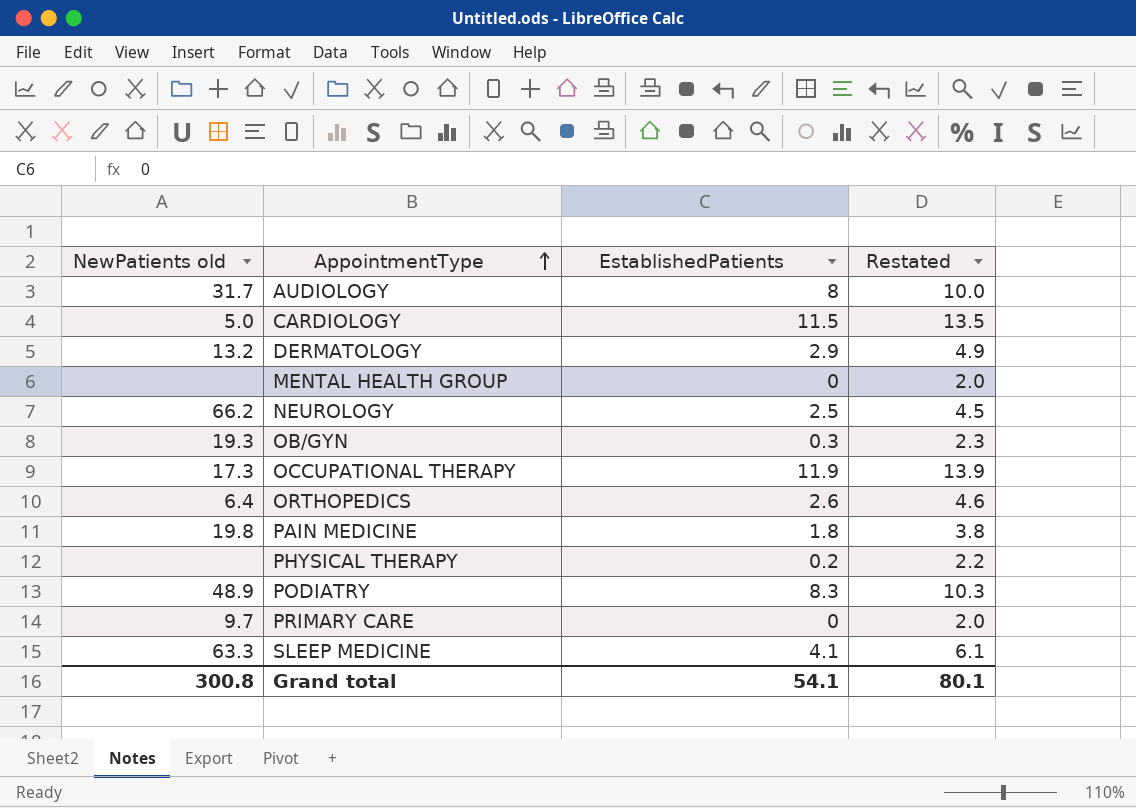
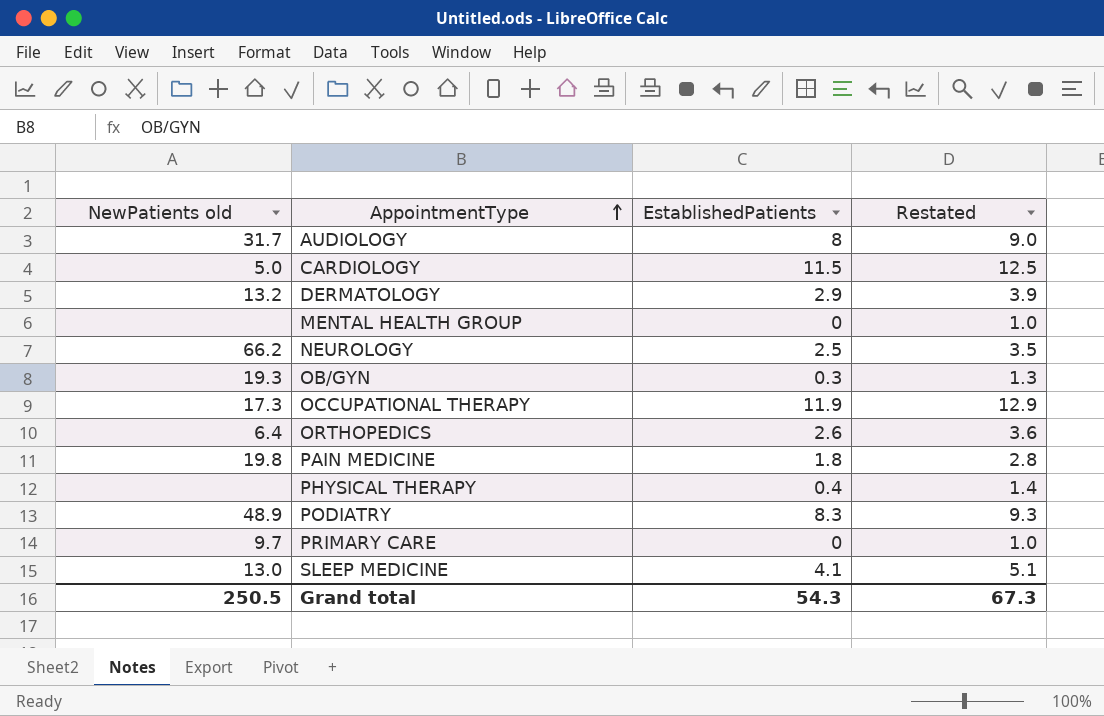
column Restated | formula: [EstablishedPatients] + 2 -> [EstablishedPatients] + 1
PHYSICAL THERAPY | EstablishedPatients: 0.2 -> 0.4
SLEEP MEDICINE | NewPatients old: 63.3 -> 13.0
Grand total | NewPatients old: 300.8 -> 250.5
Grand total | EstablishedPatients: 54.1 -> 54.3
Grand total | Restated: 80.1 -> 67.3

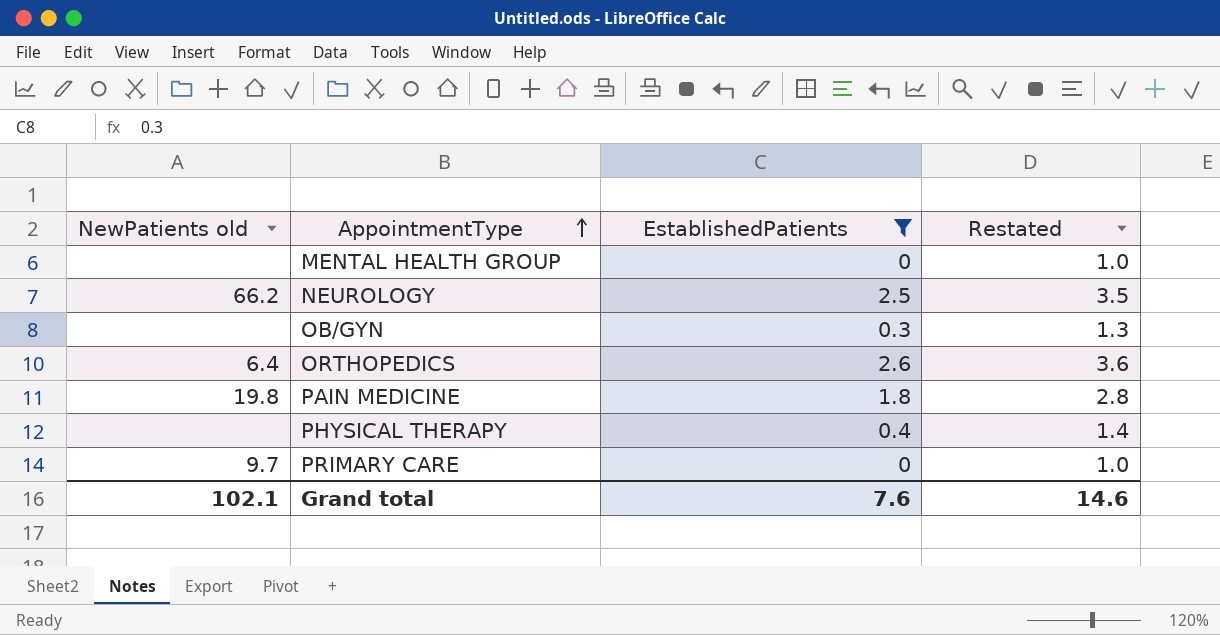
filter: none -> EstablishedPatients <= 2.6
OB/GYN | NewPatients old: 19.3 -> none
Grand total | NewPatients old: 250.5 -> 102.1
Grand total | EstablishedPatients: 54.3 -> 7.6
Grand total | Restated: 67.3 -> 14.6

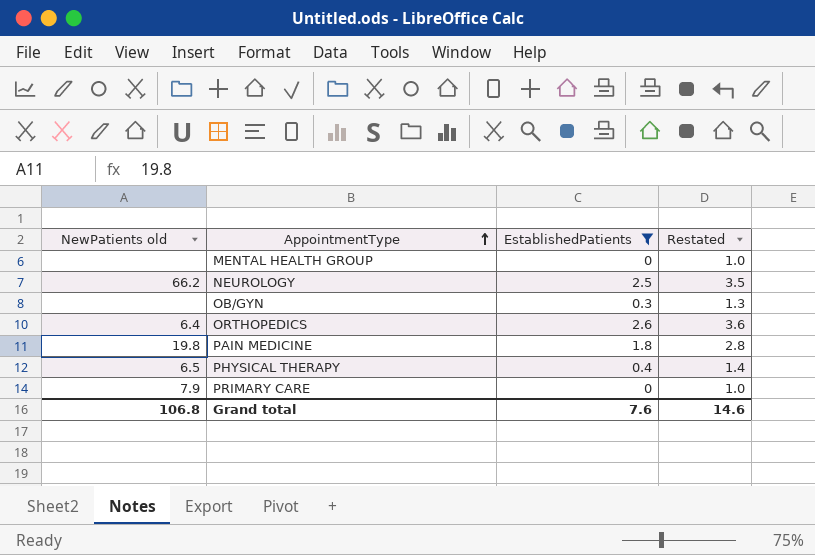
PHYSICAL THERAPY | NewPatients old: none -> 6.5
PRIMARY CARE | NewPatients old: 9.7 -> 7.9
Grand total | NewPatients old: 102.1 -> 106.8

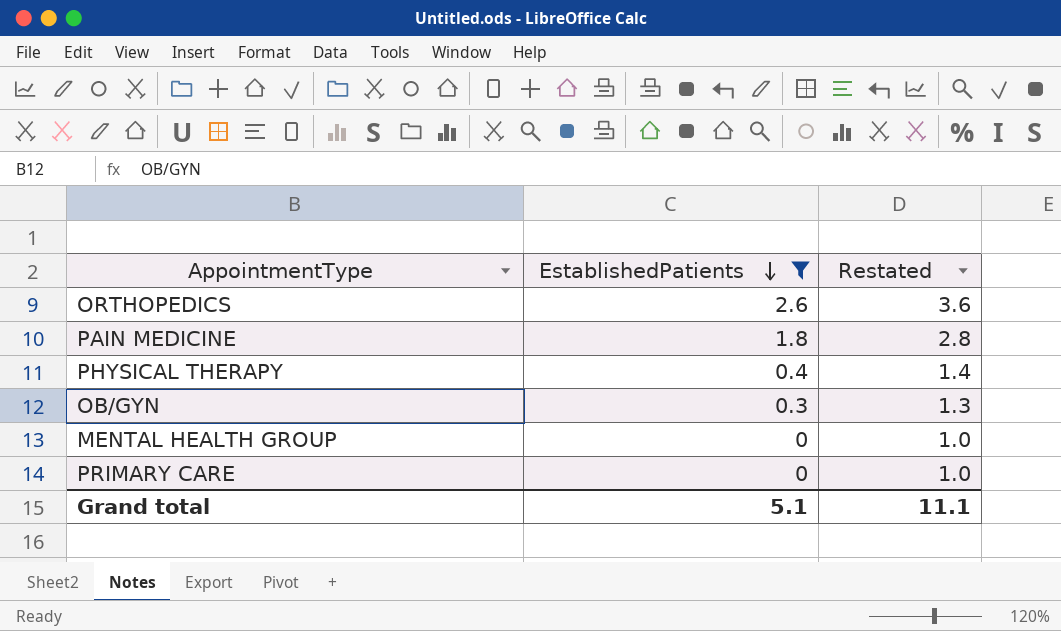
row order: AppointmentType ascending -> EstablishedPatients descending
column NewPatients old | position: 1 -> none
row NEUROLOGY: 66.2 | 2.5 | 3.5 -> none
Grand total | EstablishedPatients: 7.6 -> 5.1
Grand total | Restated: 14.6 -> 11.1

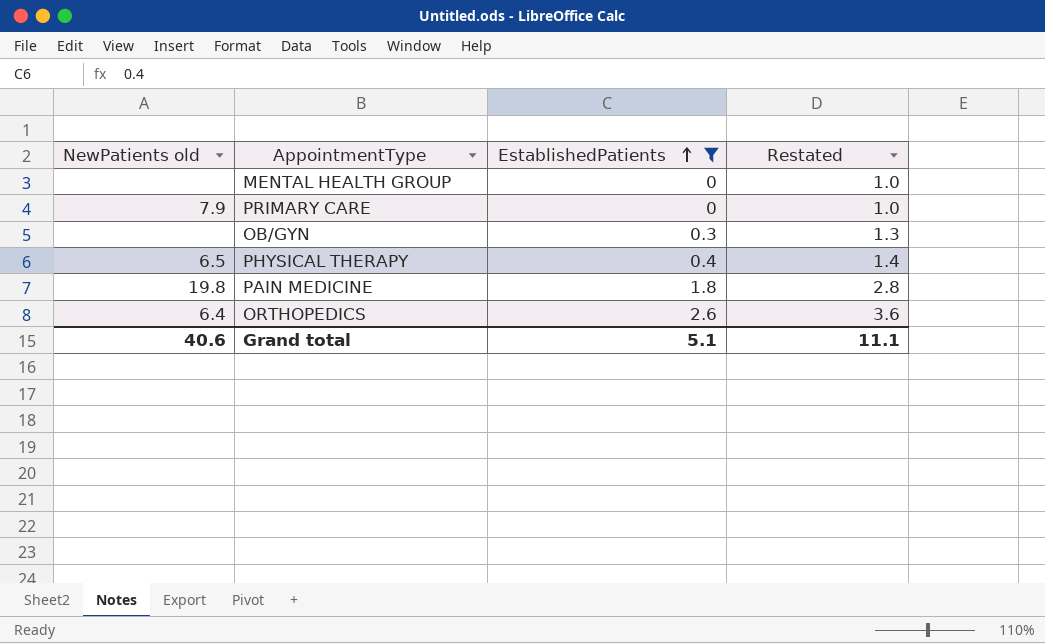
row order: EstablishedPatients descending -> EstablishedPatients ascending
column NewPatients old | position: none -> 1

